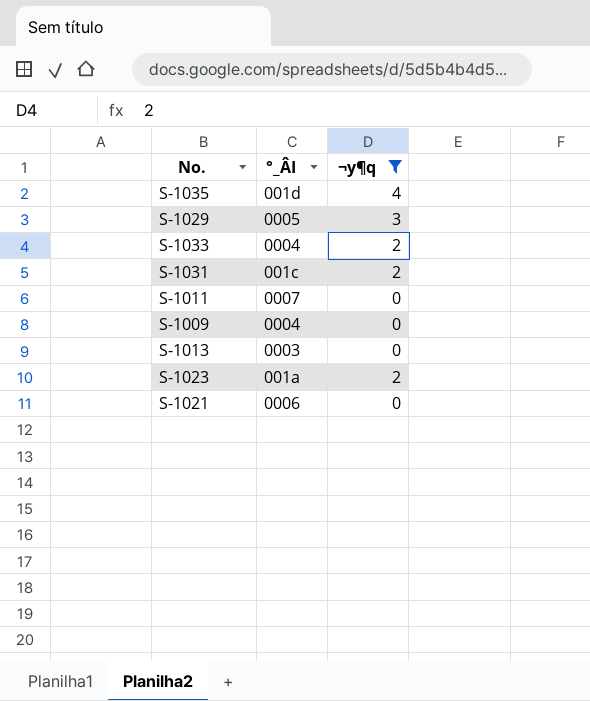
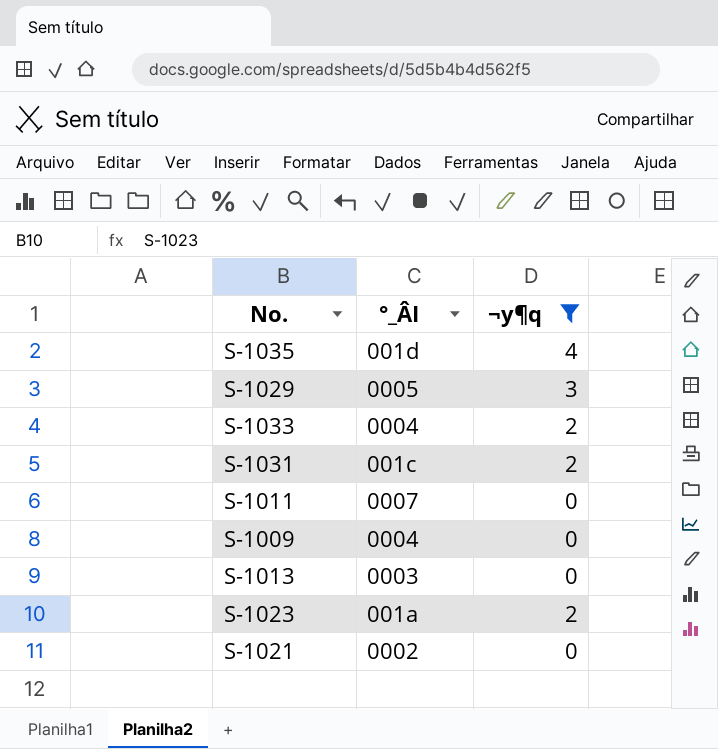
S-1021 | °_ÂI: 0006 -> 0002

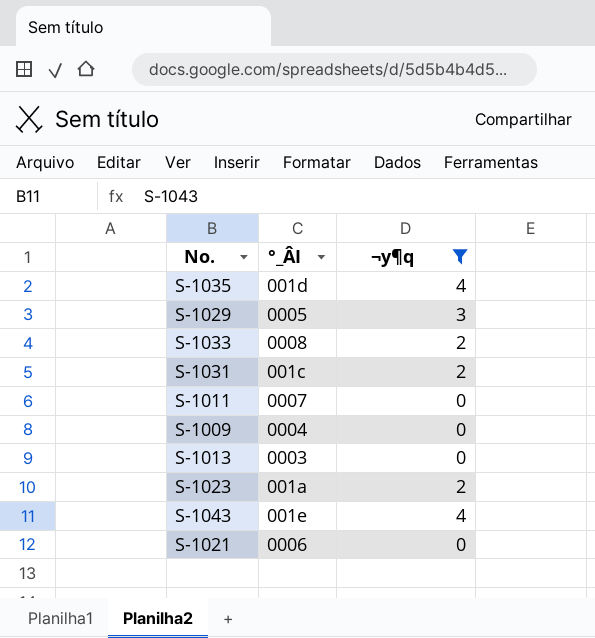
S-1033 | °_ÂI: 0004 -> 0008
row S-1043: none -> 001e | 4
S-1021 | °_ÂI: 0002 -> 0006

